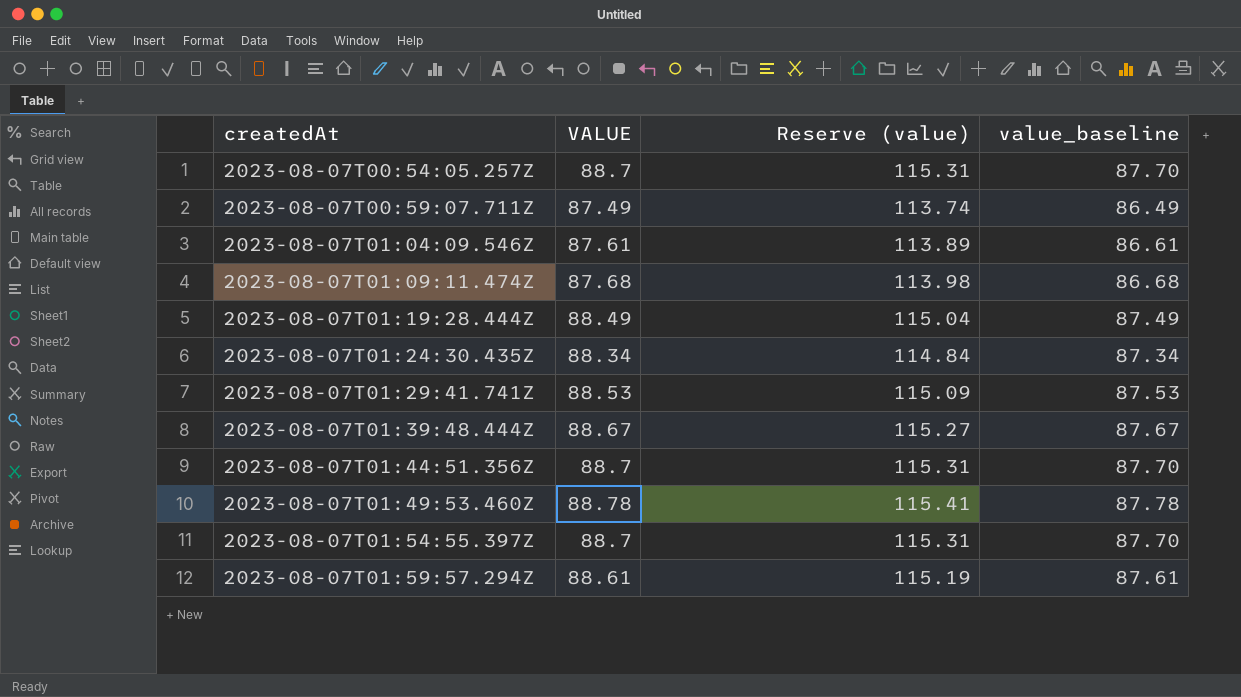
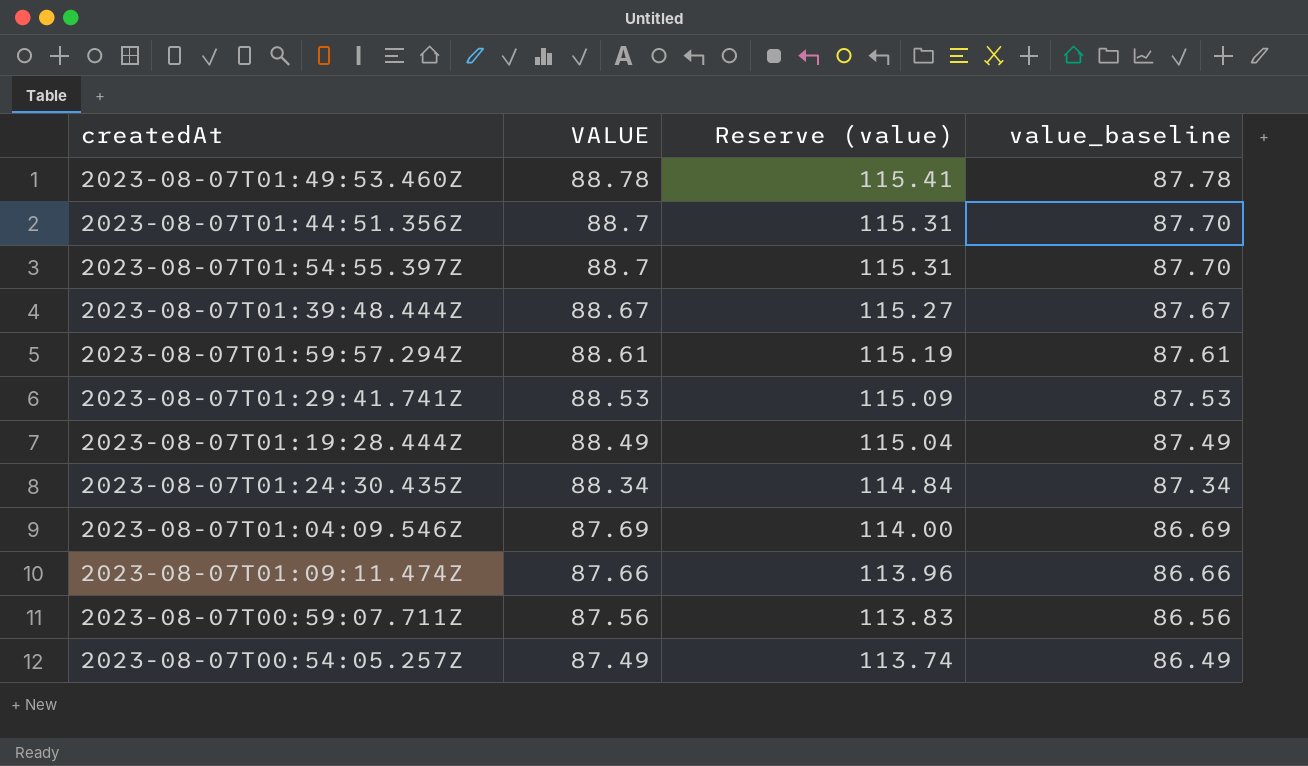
row order: createdAt ascending -> VALUE descending
2023-08-07T01:04:09.546Z | VALUE: 87.61 -> 87.69
2023-08-07T01:04:09.546Z | Reserve (value): 113.89 -> 114.00
2023-08-07T01:04:09.546Z | value_baseline: 86.61 -> 86.69
2023-08-07T01:09:11.474Z | VALUE: 87.68 -> 87.66
2023-08-07T01:09:11.474Z | Reserve (value): 113.98 -> 113.96
2023-08-07T01:09:11.474Z | value_baseline: 86.68 -> 86.66
2023-08-07T00:59:07.711Z | VALUE: 87.49 -> 87.56
2023-08-07T00:59:07.711Z | Reserve (value): 113.74 -> 113.83
2023-08-07T00:59:07.711Z | value_baseline: 86.49 -> 86.56
2023-08-07T00:54:05.257Z | VALUE: 88.7 -> 87.49
2023-08-07T00:54:05.257Z | Reserve (value): 115.31 -> 113.74
2023-08-07T00:54:05.257Z | value_baseline: 87.70 -> 86.49

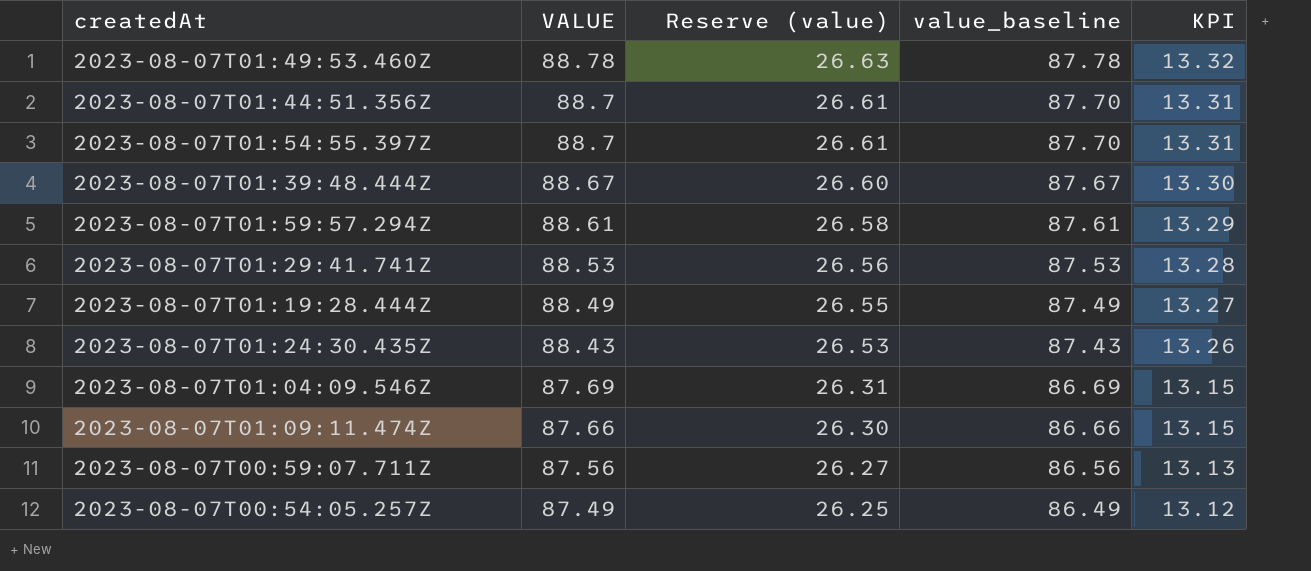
column Reserve (value) | formula: [VALUE] * 1.3 -> [VALUE] * 0.3
column KPI | formula: none -> [VALUE] * 0.15
2023-08-07T01:24:30.435Z | VALUE: 88.34 -> 88.43
2023-08-07T01:24:30.435Z | value_baseline: 87.34 -> 87.43

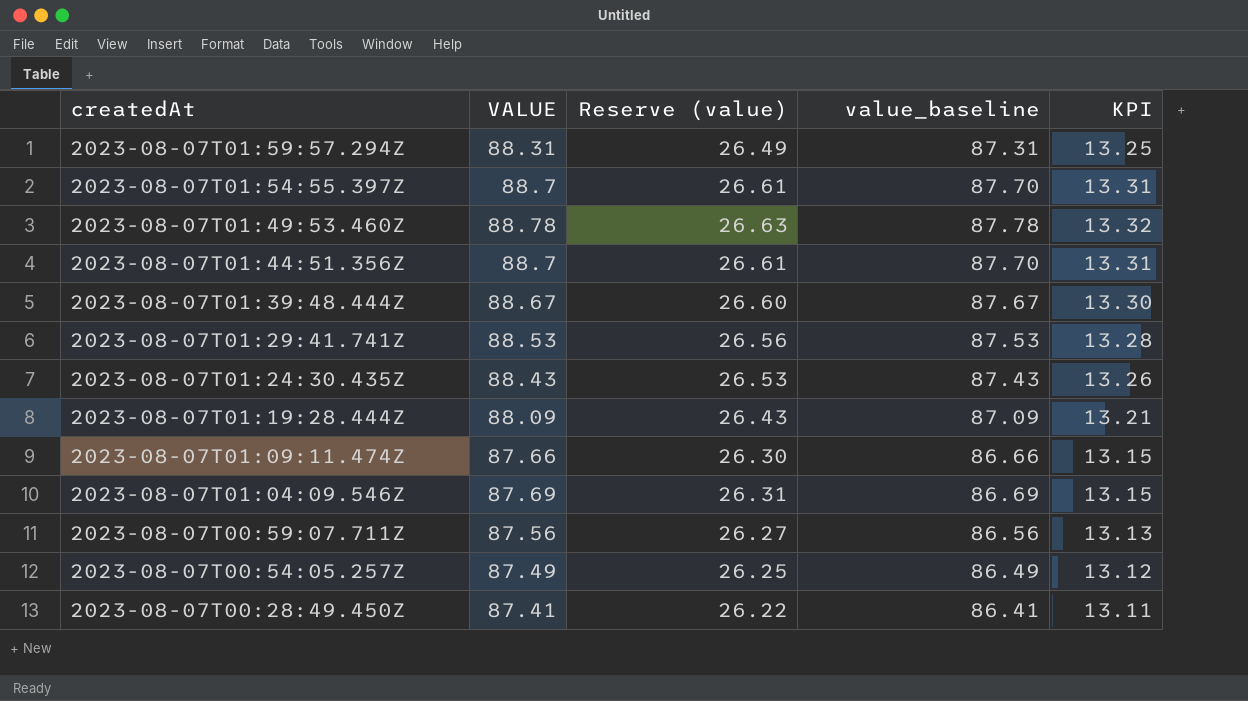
row order: VALUE descending -> createdAt descending
2023-08-07T01:59:57.294Z | VALUE: 88.61 -> 88.31
2023-08-07T01:59:57.294Z | Reserve (value): 26.58 -> 26.49
2023-08-07T01:59:57.294Z | value_baseline: 87.61 -> 87.31
2023-08-07T01:59:57.294Z | KPI: 13.29 -> 13.25
2023-08-07T01:19:28.444Z | VALUE: 88.49 -> 88.09
2023-08-07T01:19:28.444Z | Reserve (value): 26.55 -> 26.43
2023-08-07T01:19:28.444Z | value_baseline: 87.49 -> 87.09
2023-08-07T01:19:28.444Z | KPI: 13.27 -> 13.21
row 2023-08-07T00:28:49.450Z: none -> 87.41 | 26.22 | 86.41 | 13.11

